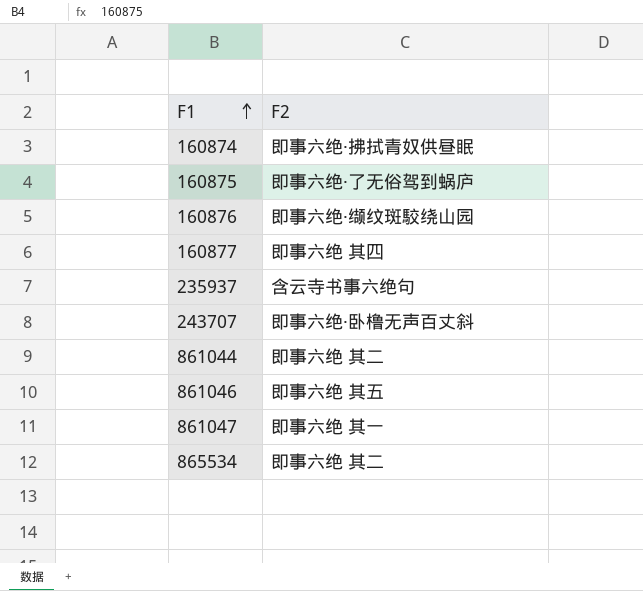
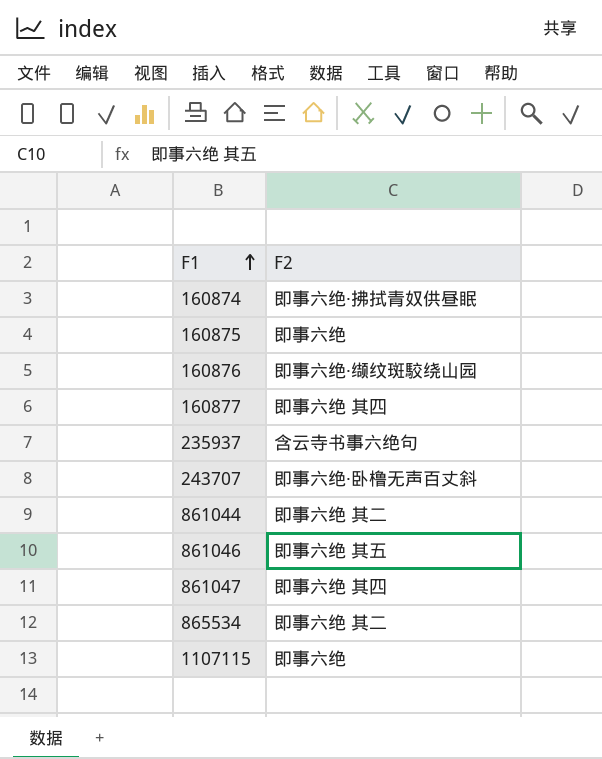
160875 | F2: 即事六绝·了无俗驾到蜗庐 -> 即事六绝
861047 | F2: 即事六绝 其一 -> 即事六绝 其四
row 1107115: none -> 即事六绝

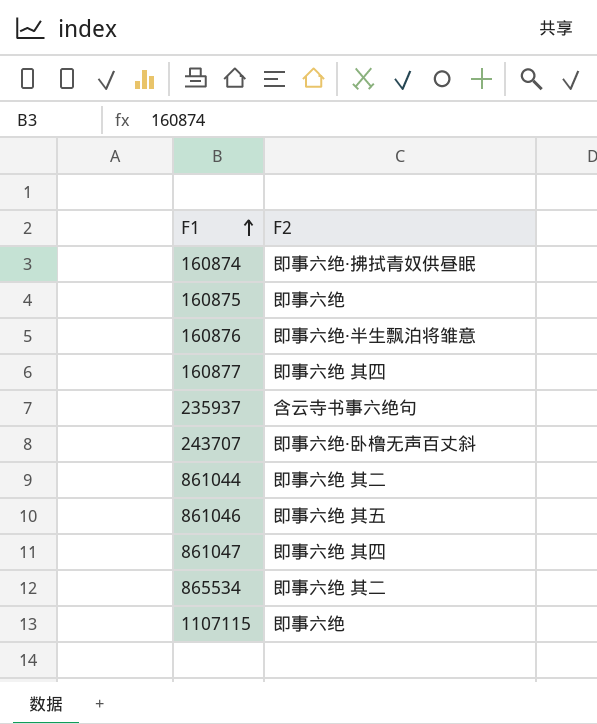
160876 | F2: 即事六绝·缬纹斑駮绕山园 -> 即事六绝·半生飘泊将雏意

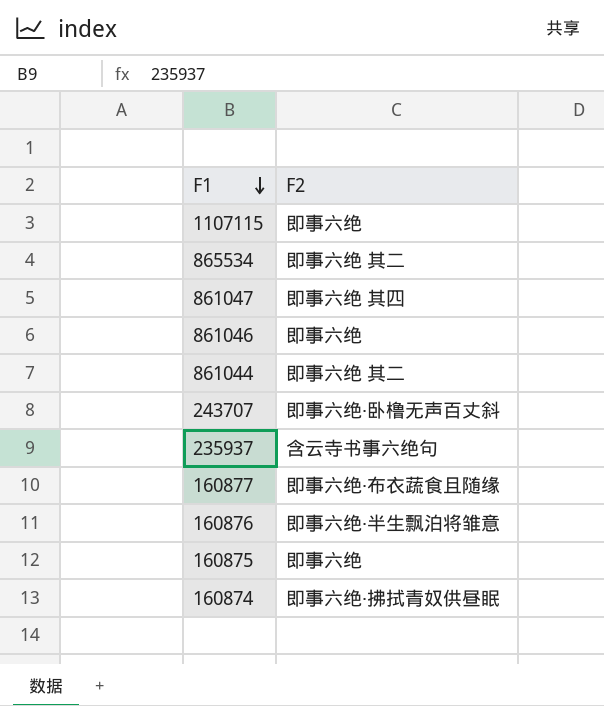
row order: F1 ascending -> F1 descending
861046 | F2: 即事六绝 其五 -> 即事六绝
160877 | F2: 即事六绝 其四 -> 即事六绝·布衣蔬食且随缘

